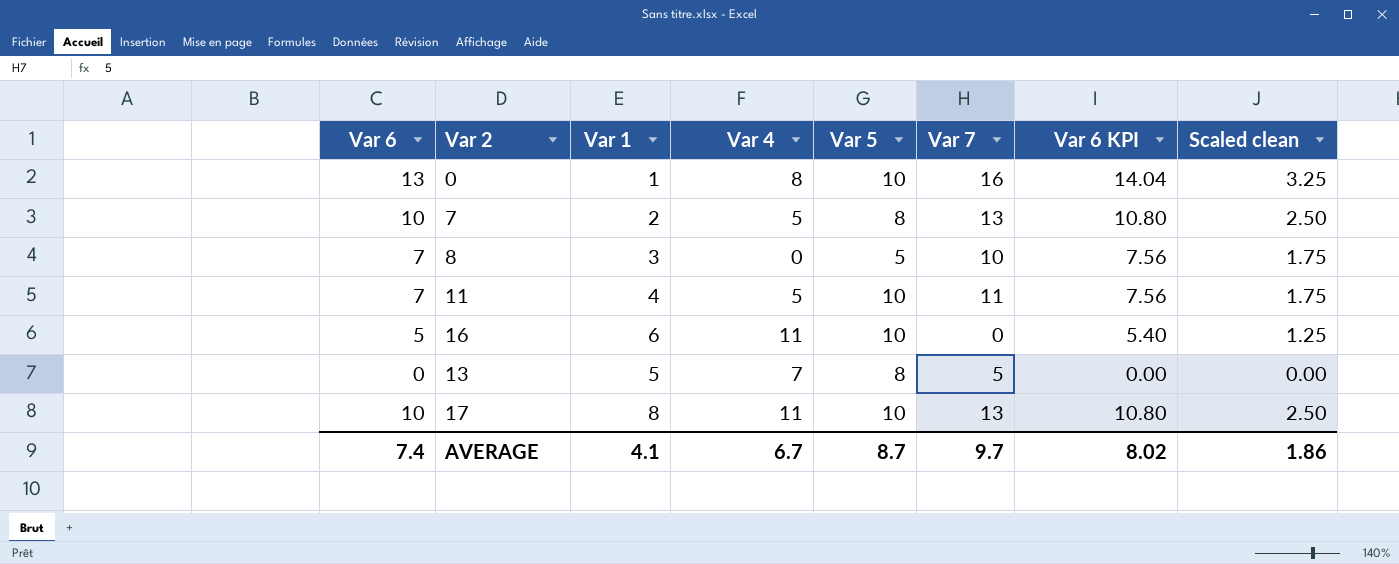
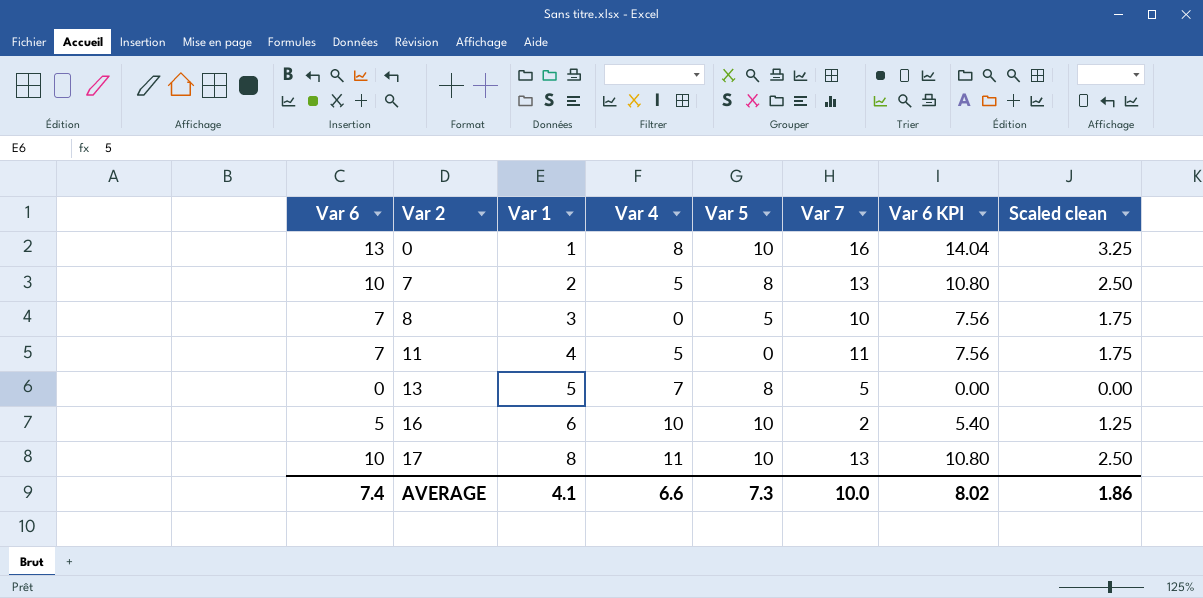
row order: none -> Var 2 ascending
11 | Var 5: 10 -> 0
16 | Var 4: 11 -> 10
16 | Var 7: 0 -> 2
AVERAGE | Var 4: 6.7 -> 6.6
AVERAGE | Var 5: 8.7 -> 7.3
AVERAGE | Var 7: 9.7 -> 10.0

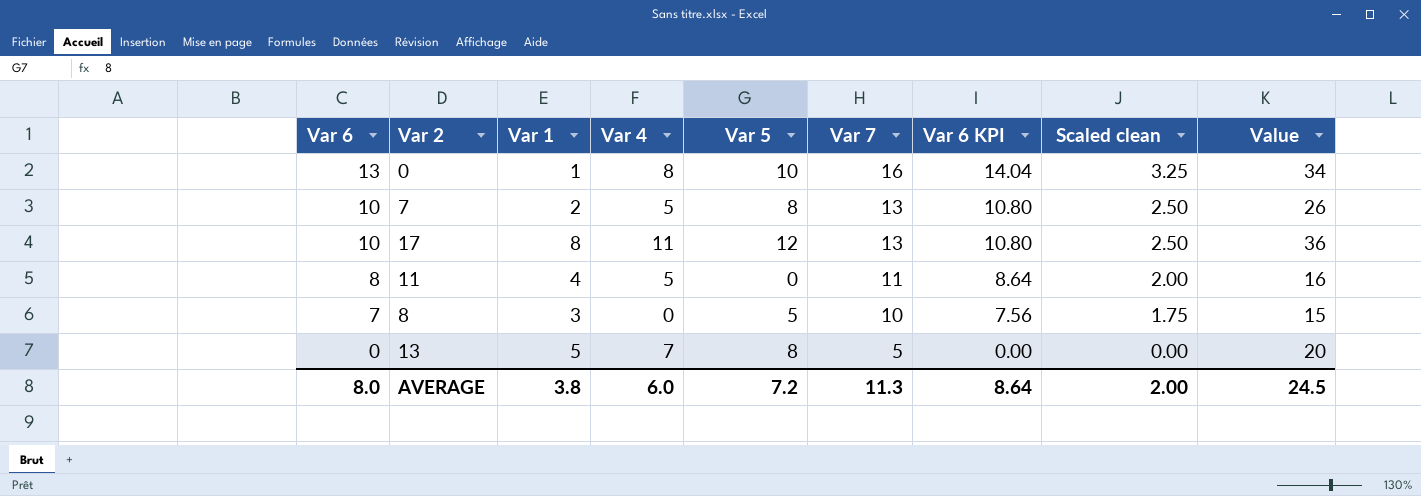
row order: Var 2 ascending -> Var 6 descending
column Value | formula: none -> [Var 4] + [Var 5] + [Var 7]
row 16: 5 | 6 | 10 | 10 | 2 | 5.40 | 1.25 -> none
17 | Var 5: 10 -> 12
11 | Var 6: 7 -> 8
11 | Var 6 KPI: 7.56 -> 8.64
11 | Scaled clean: 1.75 -> 2.00
AVERAGE | Var 6: 7.4 -> 8.0
AVERAGE | Var 1: 4.1 -> 3.8
AVERAGE | Var 4: 6.6 -> 6.0
AVERAGE | Var 5: 7.3 -> 7.2
AVERAGE | Var 7: 10.0 -> 11.3
AVERAGE | Var 6 KPI: 8.02 -> 8.64
AVERAGE | Scaled clean: 1.86 -> 2.00

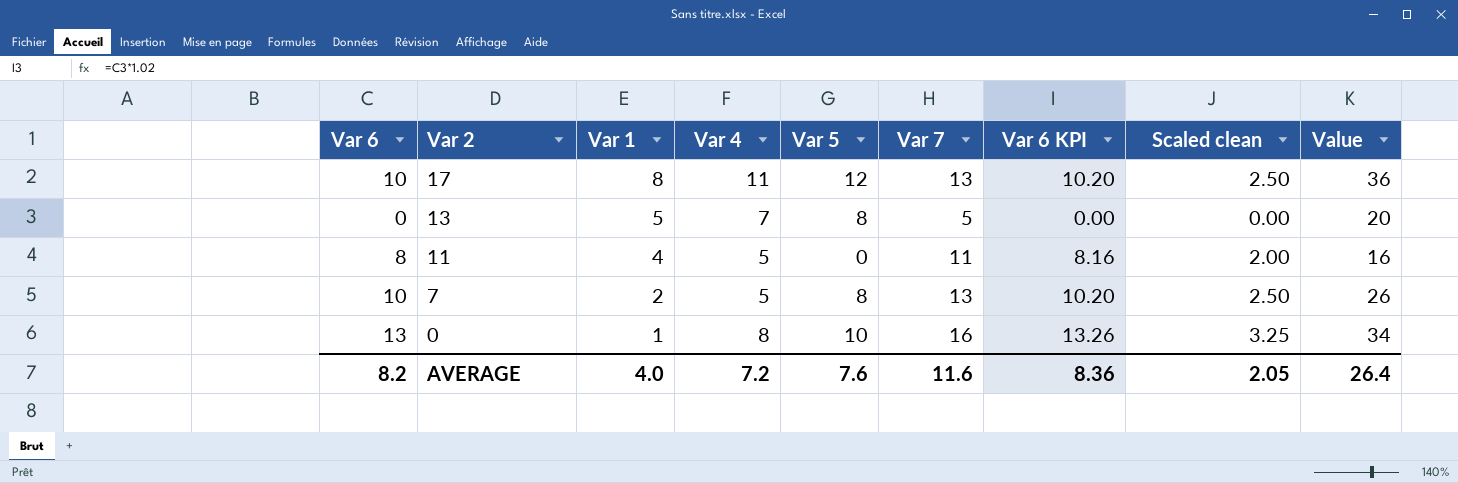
row order: Var 6 descending -> Var 2 descending
column Var 6 KPI | formula: [Var 6] * 1.08 -> [Var 6] * 1.02
row 8: 7 | 3 | 0 | 5 | 10 | 7.56 | 1.75 | 15 -> none
AVERAGE | Var 6: 8.0 -> 8.2
AVERAGE | Var 1: 3.8 -> 4.0
AVERAGE | Var 4: 6.0 -> 7.2
AVERAGE | Var 5: 7.2 -> 7.6
AVERAGE | Var 7: 11.3 -> 11.6
AVERAGE | Var 6 KPI: 8.64 -> 8.36
AVERAGE | Scaled clean: 2.00 -> 2.05
AVERAGE | Value: 24.5 -> 26.4

